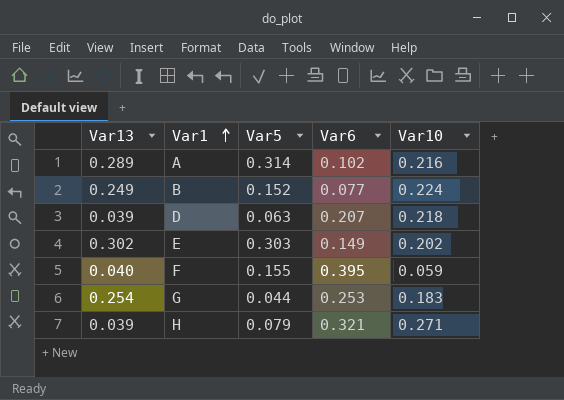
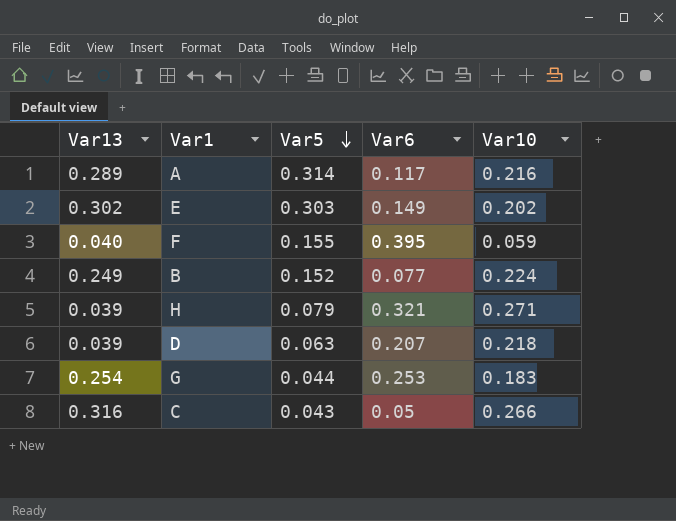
row order: Var1 ascending -> Var5 descending
A | Var6: 0.102 -> 0.117
row C: none -> 0.316 | 0.043 | 0.05 | 0.266

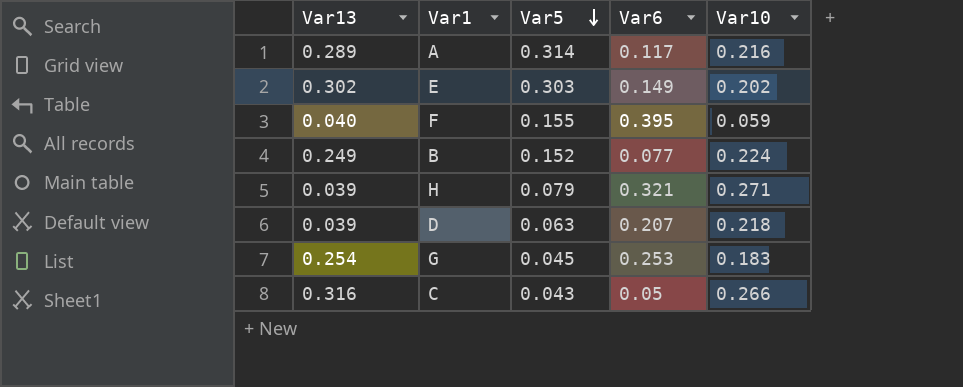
G | Var5: 0.044 -> 0.045

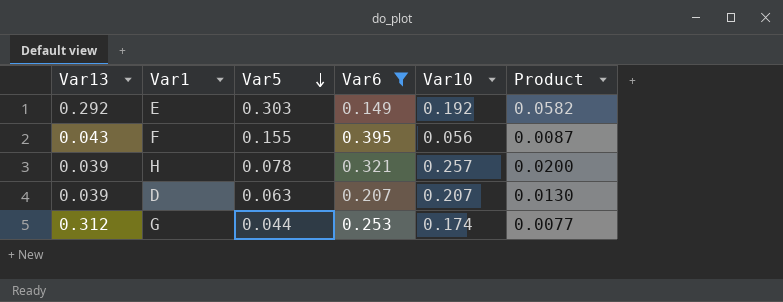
filter: none -> Var6 >= 0.149
column Product | formula: none -> [Var5] * [Var10]
E | Var13: 0.302 -> 0.292
E | Var10: 0.202 -> 0.192
F | Var13: 0.040 -> 0.043
F | Var10: 0.059 -> 0.056
H | Var5: 0.079 -> 0.078
H | Var10: 0.271 -> 0.257
D | Var10: 0.218 -> 0.207
G | Var13: 0.254 -> 0.312
G | Var5: 0.045 -> 0.044
G | Var10: 0.183 -> 0.174

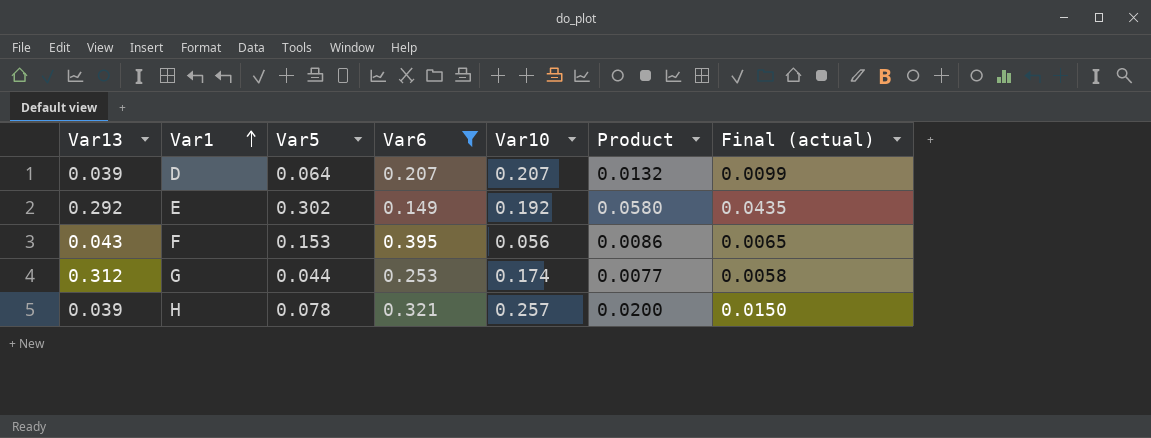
row order: Var5 descending -> Var1 ascending
column Final (actual) | formula: none -> [Product] * 0.75
D | Var5: 0.063 -> 0.064
D | Product: 0.0130 -> 0.0132
E | Var5: 0.303 -> 0.302
E | Product: 0.0582 -> 0.0580
F | Var5: 0.155 -> 0.153
F | Product: 0.0087 -> 0.0086

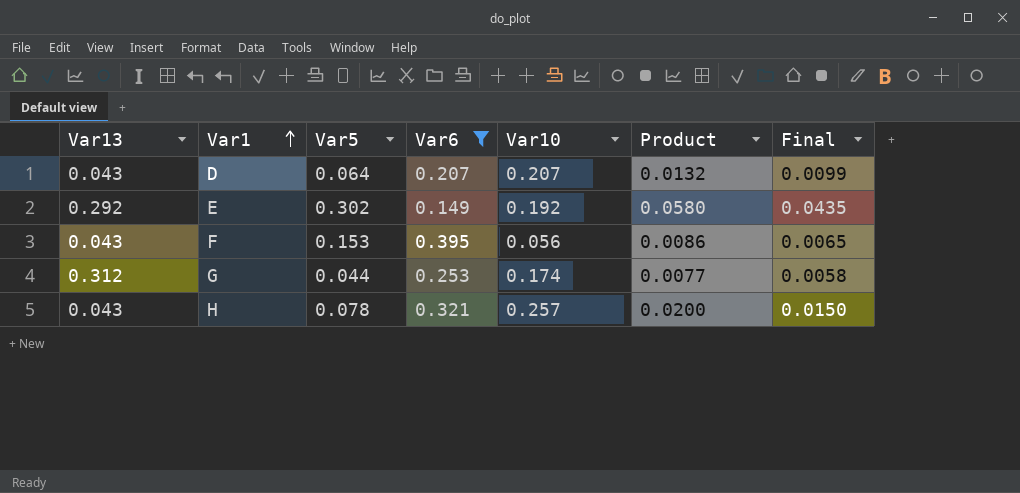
column name: Final (actual) -> Final
D | Var13: 0.039 -> 0.043
H | Var13: 0.039 -> 0.043

